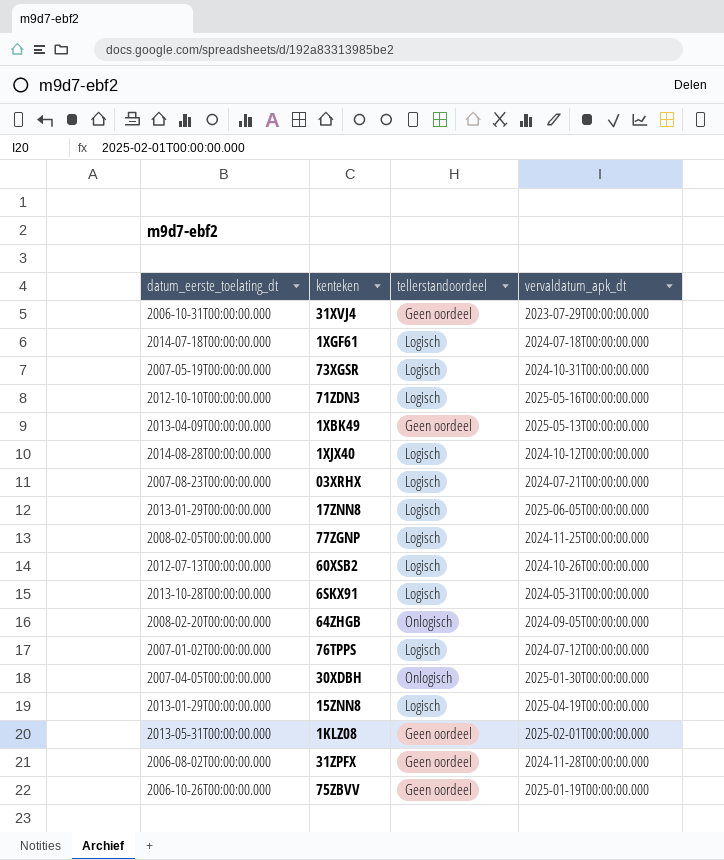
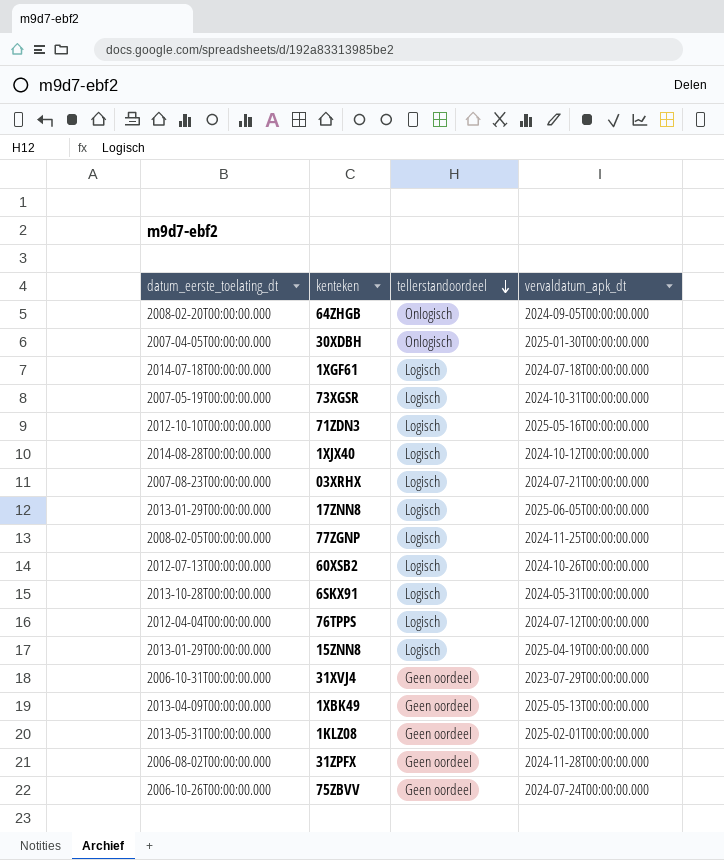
row order: none -> tellerstandoordeel descending
76TPPS | datum_eerste_toelating_dt: 2007-01-02T00:00:00.000 -> 2012-04-04T00:00:00.000
75ZBVV | vervaldatum_apk_dt: 2025-01-19T00:00:00.000 -> 2024-07-24T00:00:00.000

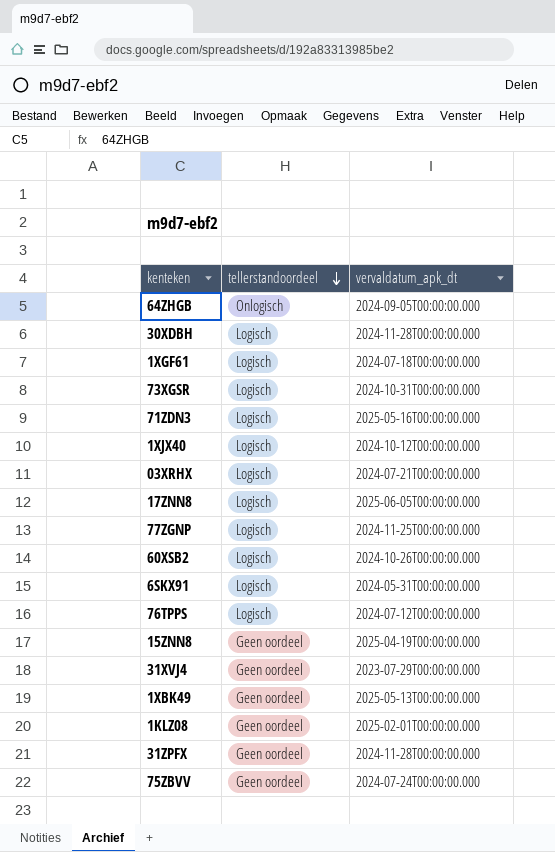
column datum_eerste_toelating_dt | position: 1 -> none
30XDBH | tellerstandoordeel: Onlogisch -> Logisch
30XDBH | vervaldatum_apk_dt: 2025-01-30T00:00:00.000 -> 2024-11-28T00:00:00.000
15ZNN8 | tellerstandoordeel: Logisch -> Geen oordeel

